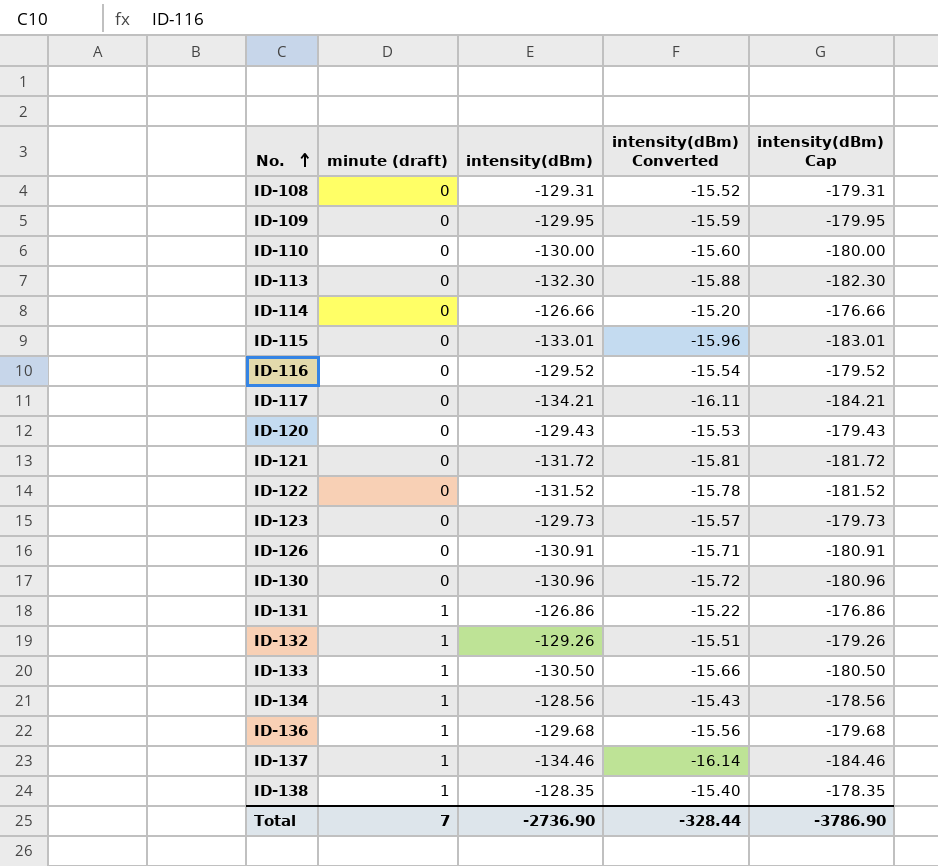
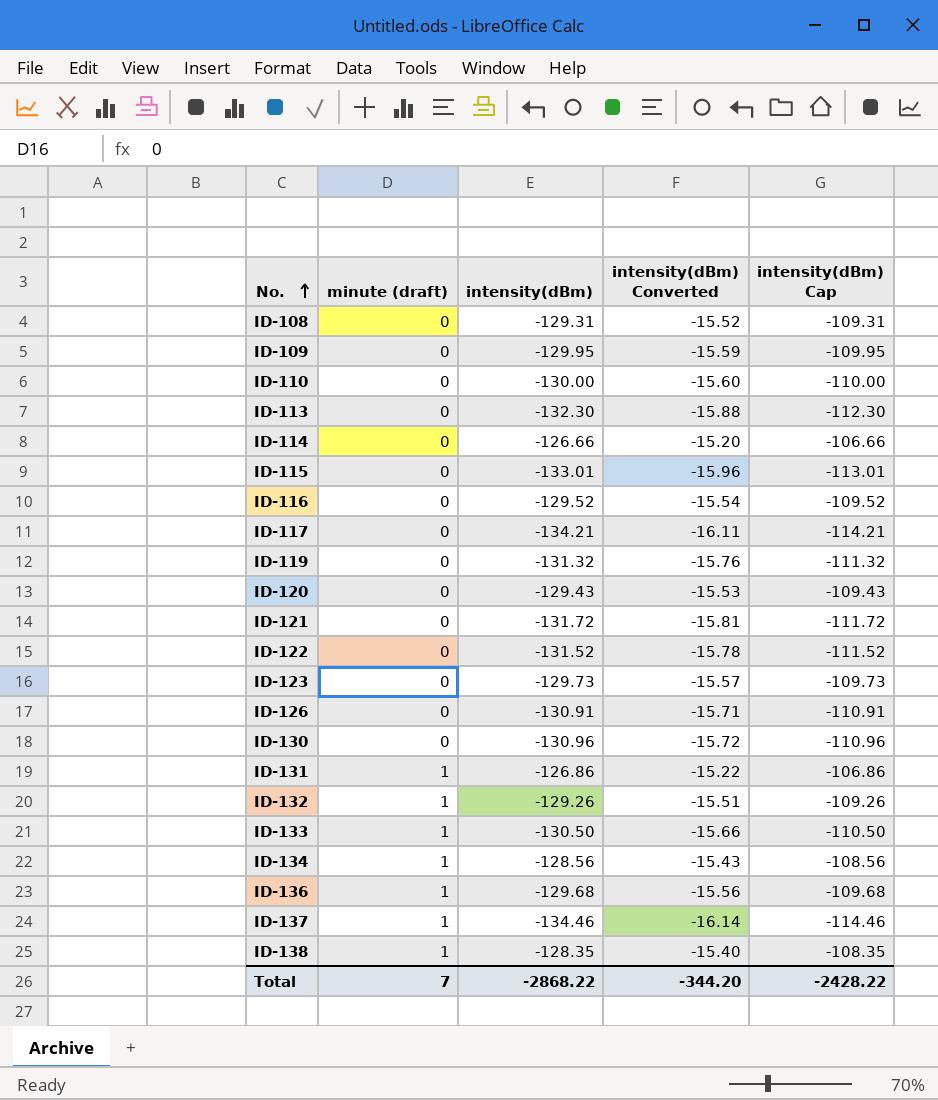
column intensity(dBm) Cap | formula: [intensity(dBm)] - 50 -> [intensity(dBm)] + 20
row ID-119: none -> 0 | -131.32 | -15.76 | -111.32
Total | intensity(dBm): -2736.90 -> -2868.22
Total | intensity(dBm) Converted: -328.44 -> -344.20
Total | intensity(dBm) Cap: -3786.90 -> -2428.22

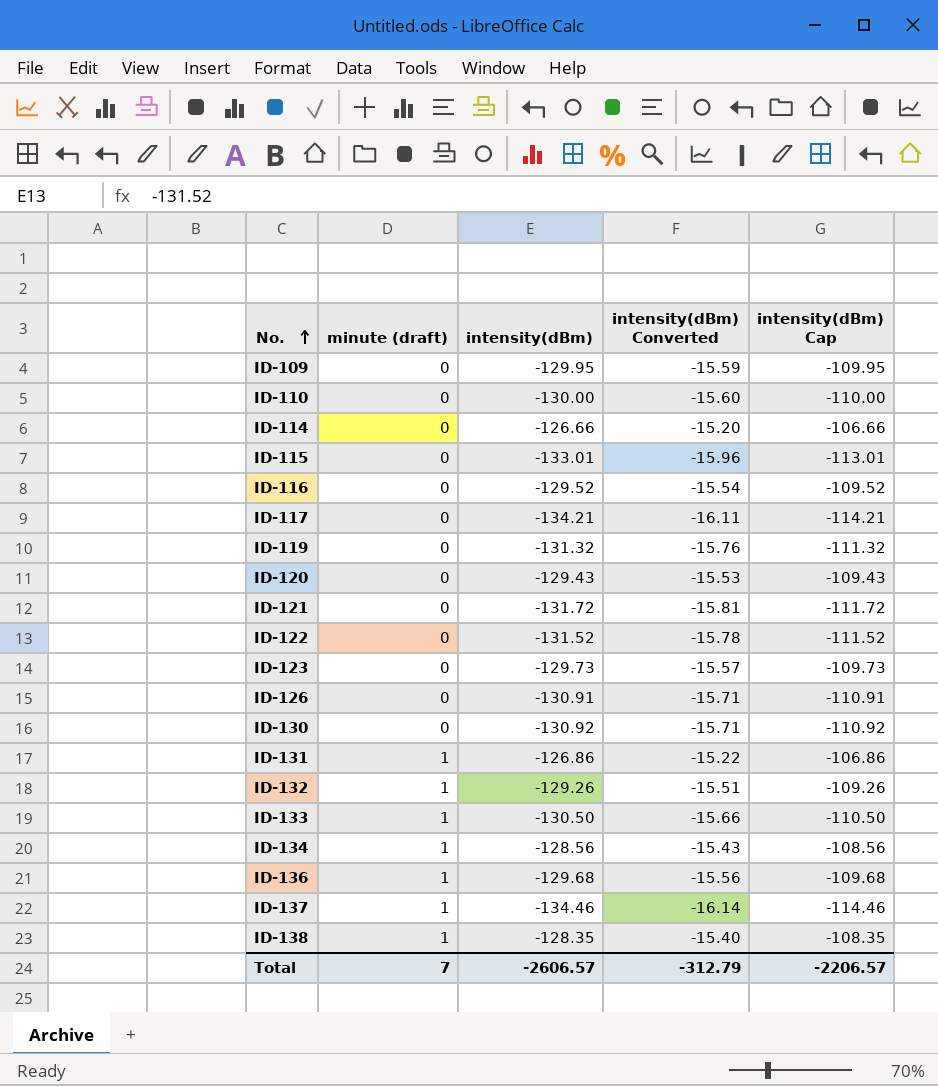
row ID-108: 0 | -129.31 | -15.52 | -109.31 -> none
row ID-113: 0 | -132.30 | -15.88 | -112.30 -> none
ID-130 | intensity(dBm): -130.96 -> -130.92
ID-130 | intensity(dBm) Converted: -15.72 -> -15.71
ID-130 | intensity(dBm) Cap: -110.96 -> -110.92
Total | intensity(dBm): -2868.22 -> -2606.57
Total | intensity(dBm) Converted: -344.20 -> -312.79
Total | intensity(dBm) Cap: -2428.22 -> -2206.57

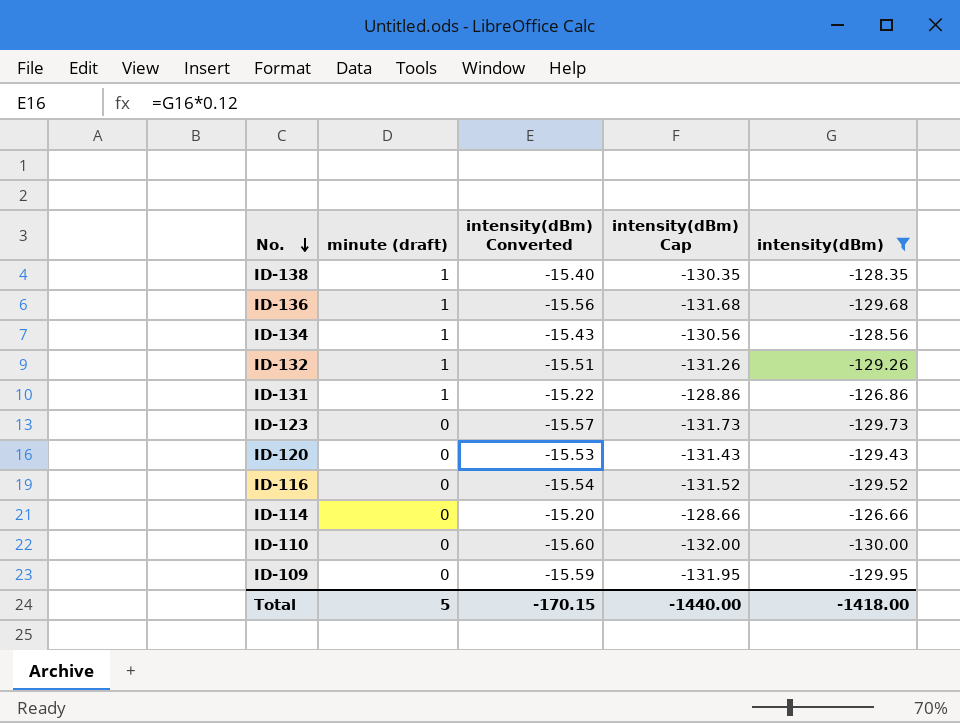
filter: none -> intensity(dBm) >= -130.00
row order: No. ascending -> No. descending
column intensity(dBm) Cap | formula: [intensity(dBm)] + 20 -> [intensity(dBm)] - 2
column intensity(dBm) | position: 3 -> 5
Total | minute (draft): 7 -> 5
Total | intensity(dBm) Converted: -312.79 -> -170.15
Total | intensity(dBm) Cap: -2206.57 -> -1440.00
Total | intensity(dBm): -2606.57 -> -1418.00

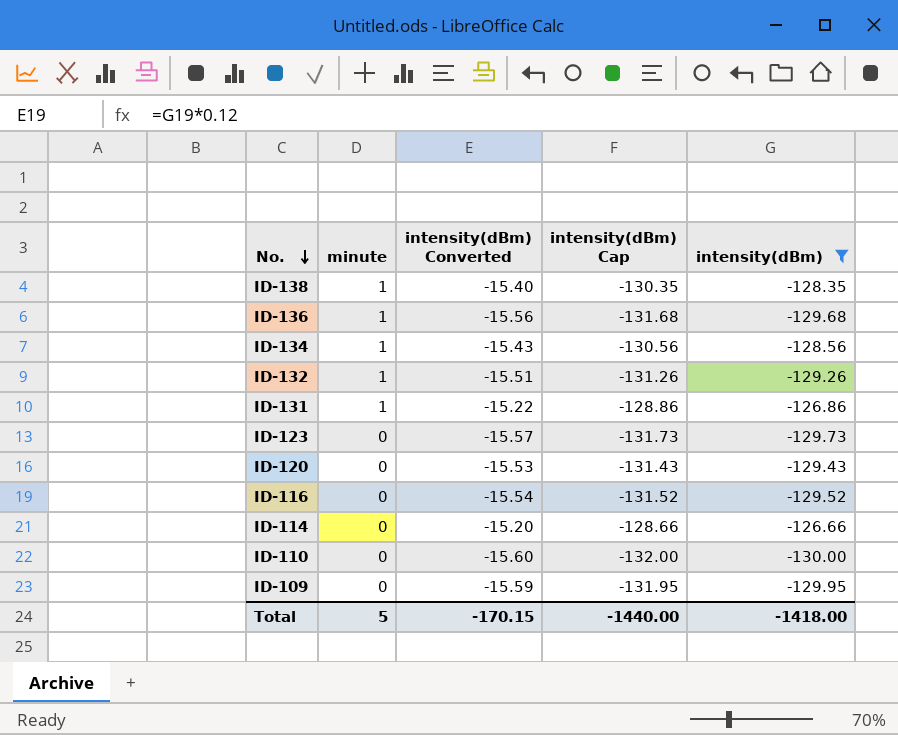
column name: minute (draft) -> minute

